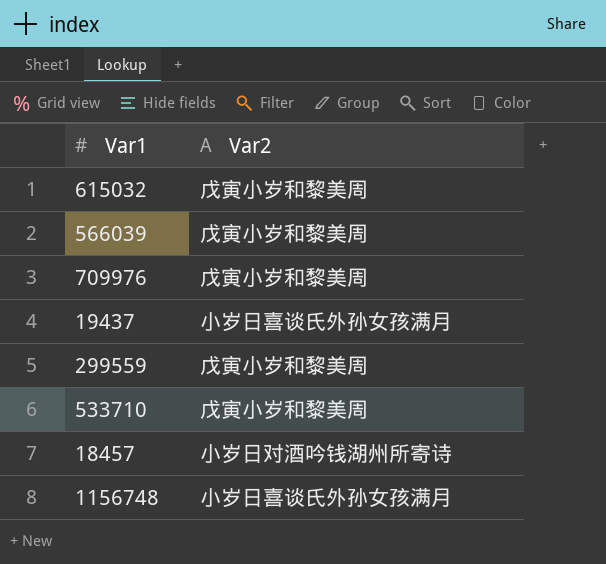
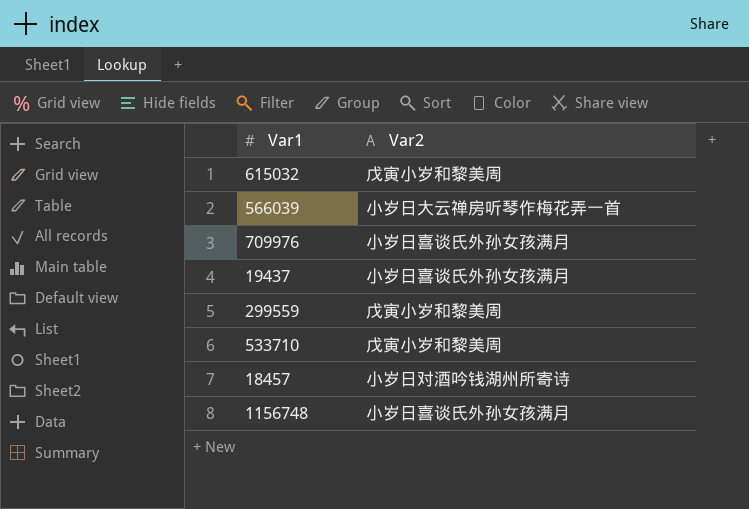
566039 | Var2: 戊寅小岁和黎美周 -> 小岁日大云禅房听琴作梅花弄一首
709976 | Var2: 戊寅小岁和黎美周 -> 小岁日喜谈氏外孙女孩满月

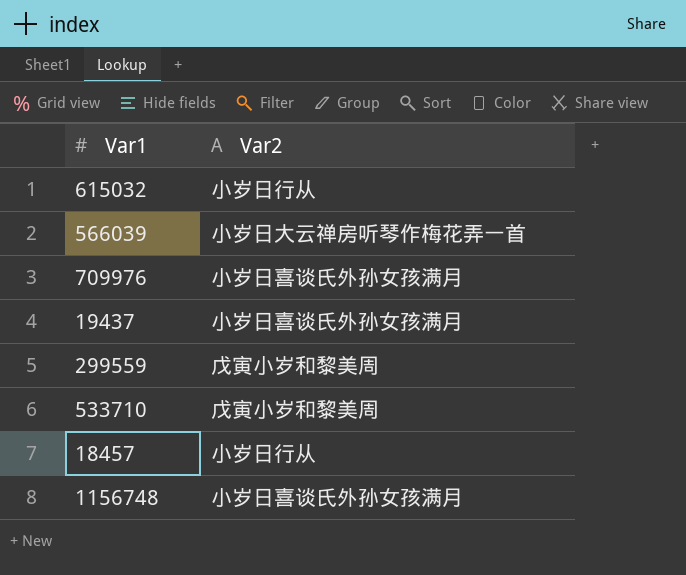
615032 | Var2: 戊寅小岁和黎美周 -> 小岁日行从
18457 | Var2: 小岁日对酒吟钱湖州所寄诗 -> 小岁日行从

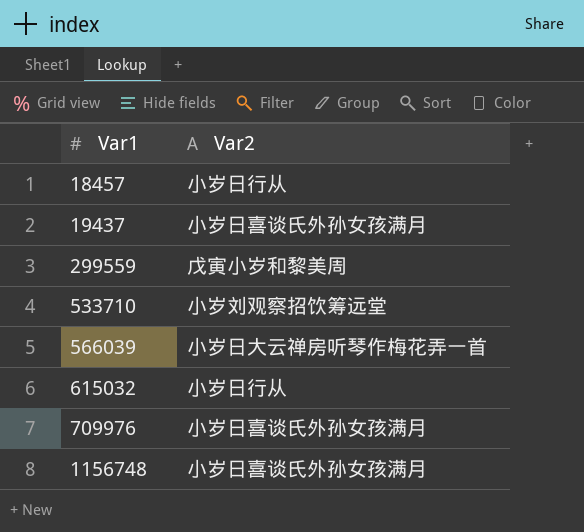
row order: none -> Var1 ascending
533710 | Var2: 戊寅小岁和黎美周 -> 小岁刘观察招饮筹远堂

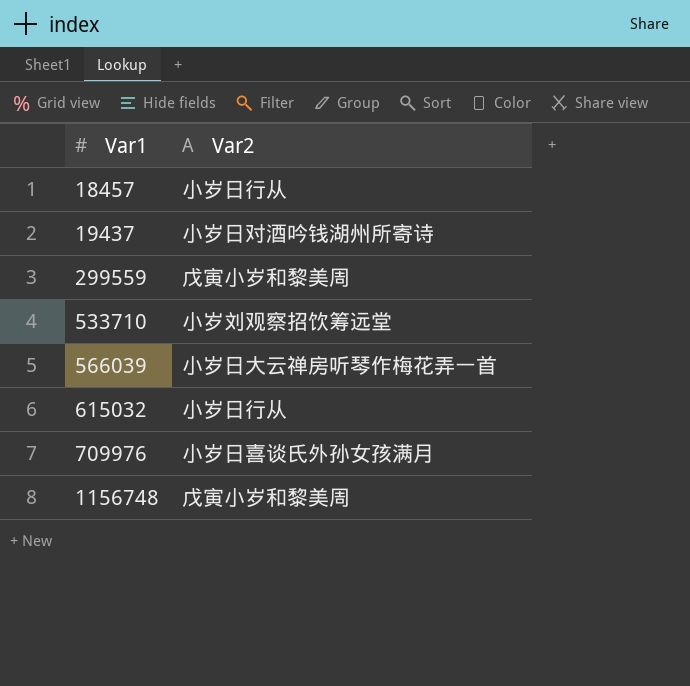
19437 | Var2: 小岁日喜谈氏外孙女孩满月 -> 小岁日对酒吟钱湖州所寄诗
1156748 | Var2: 小岁日喜谈氏外孙女孩满月 -> 戊寅小岁和黎美周

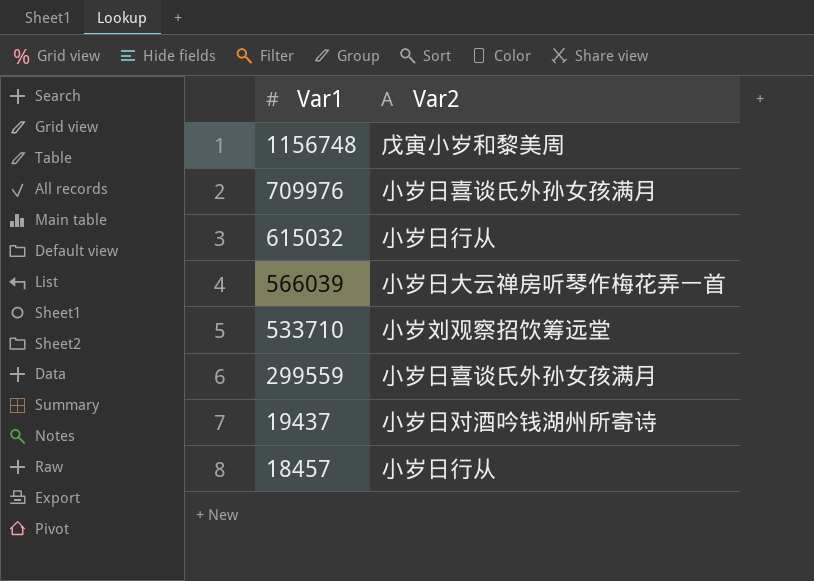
row order: Var1 ascending -> Var1 descending
299559 | Var2: 戊寅小岁和黎美周 -> 小岁日喜谈氏外孙女孩满月

